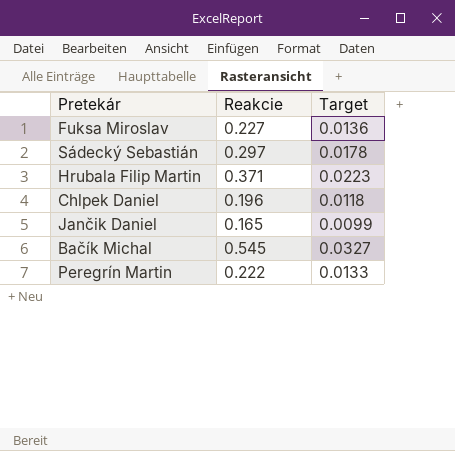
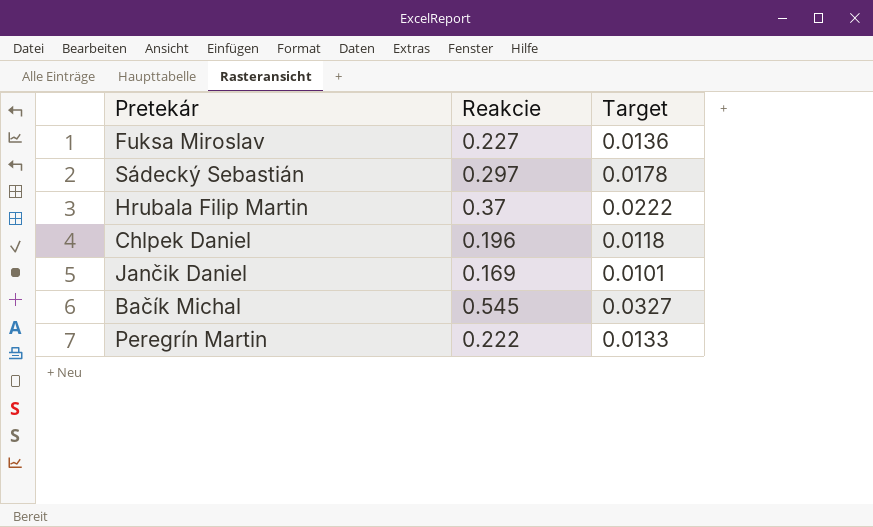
Hrubala Filip Martin | Reakcie: 0.371 -> 0.37
Hrubala Filip Martin | Target: 0.0223 -> 0.0222
Jančik Daniel | Reakcie: 0.165 -> 0.169
Jančik Daniel | Target: 0.0099 -> 0.0101

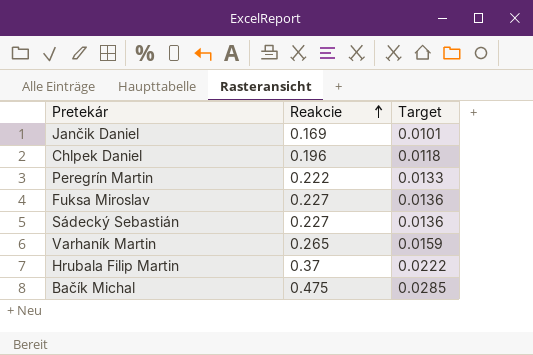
row order: none -> Reakcie ascending
Sádecký Sebastián | Reakcie: 0.297 -> 0.227
Sádecký Sebastián | Target: 0.0178 -> 0.0136
row Varhaník Martin: none -> 0.265 | 0.0159
Bačík Michal | Reakcie: 0.545 -> 0.475
Bačík Michal | Target: 0.0327 -> 0.0285

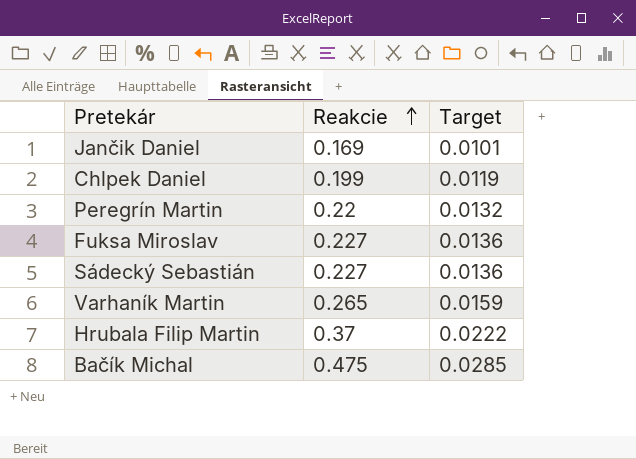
Chlpek Daniel | Reakcie: 0.196 -> 0.199
Chlpek Daniel | Target: 0.0118 -> 0.0119
Peregrín Martin | Reakcie: 0.222 -> 0.22
Peregrín Martin | Target: 0.0133 -> 0.0132

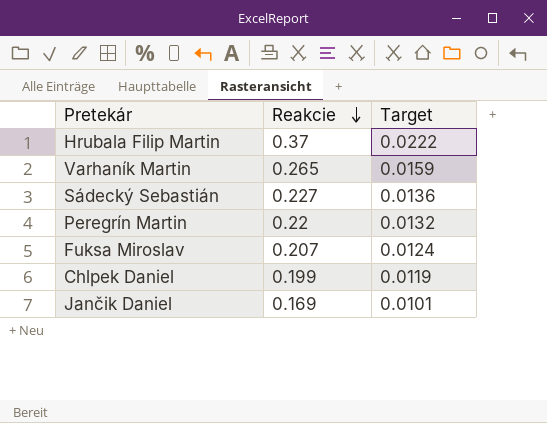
row order: Reakcie ascending -> Reakcie descending
row Bačík Michal: 0.475 | 0.0285 -> none
Fuksa Miroslav | Reakcie: 0.227 -> 0.207
Fuksa Miroslav | Target: 0.0136 -> 0.0124

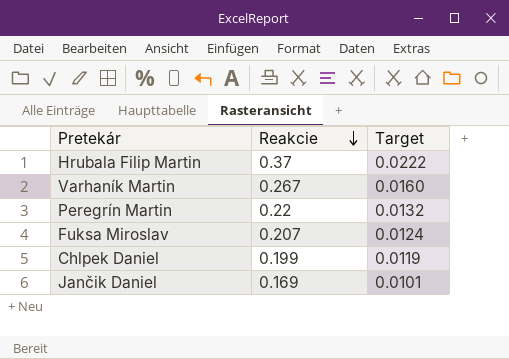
row Sádecký Sebastián: 0.227 | 0.0136 -> none
Varhaník Martin | Reakcie: 0.265 -> 0.267
Varhaník Martin | Target: 0.0159 -> 0.0160

